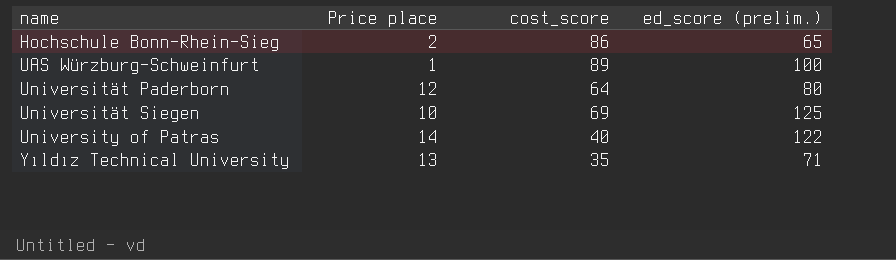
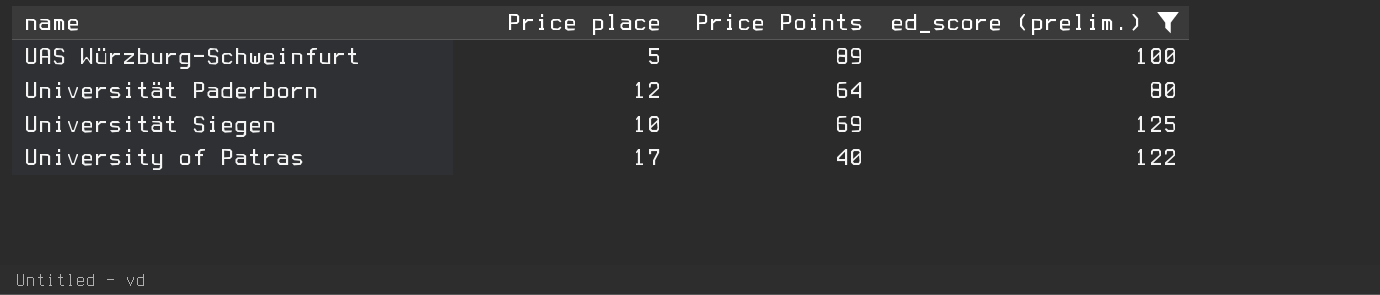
filter: none -> ed_score (prelim.) >= 80
column name: cost_score -> Price Points
UAS Würzburg-Schweinfurt | Price place: 1 -> 5
University of Patras | Price place: 14 -> 17

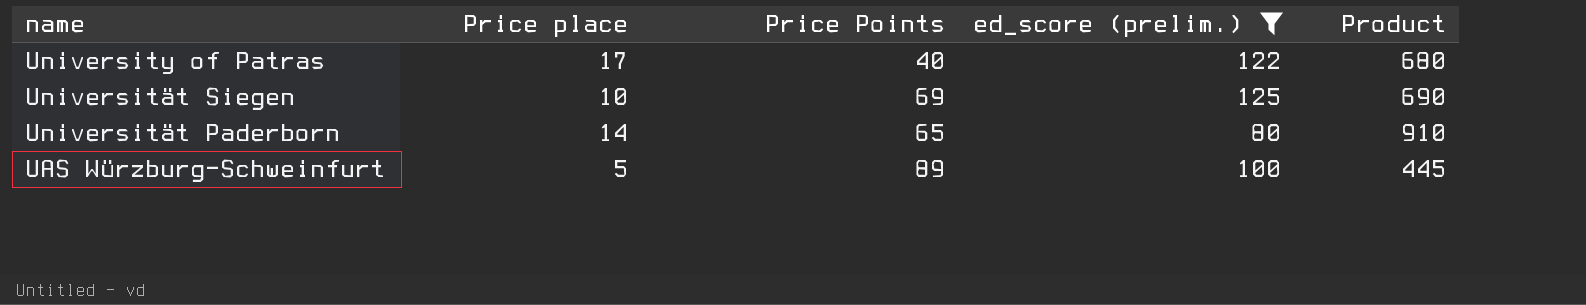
row order: name ascending -> name descending
column Product | formula: none -> [Price place] * [Price Points]
Universität Paderborn | Price place: 12 -> 14
Universität Paderborn | Price Points: 64 -> 65

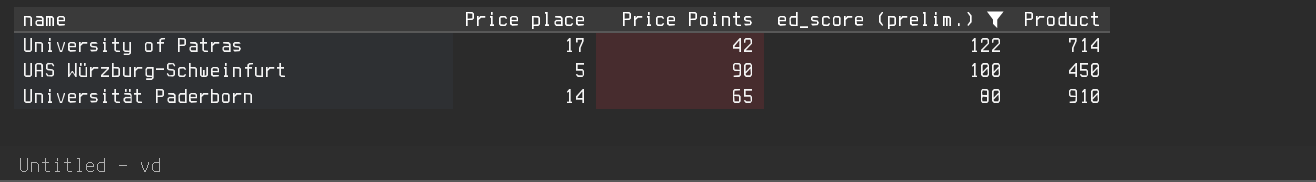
row order: name descending -> ed_score (prelim.) descending
row Universität Siegen: 10 | 69 | 125 | 690 -> none
University of Patras | Price Points: 40 -> 42
University of Patras | Product: 680 -> 714
UAS Würzburg-Schweinfurt | Price Points: 89 -> 90
UAS Würzburg-Schweinfurt | Product: 445 -> 450

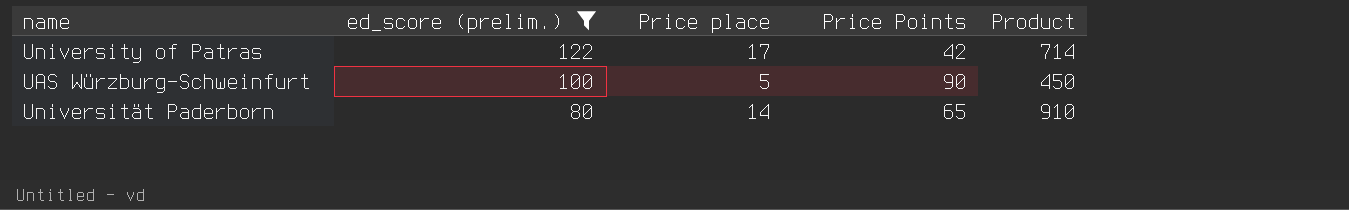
column ed_score (prelim.) | position: 4 -> 2

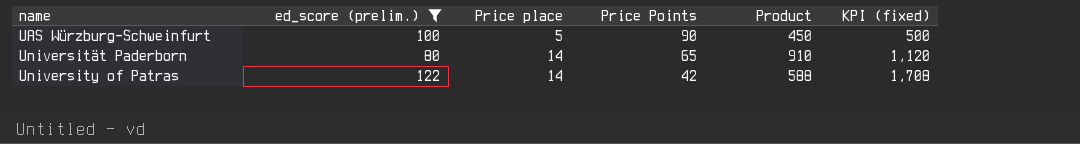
row order: ed_score (prelim.) descending -> name ascending
column KPI (fixed) | formula: none -> [ed_score (prelim.)] * [Price place]
University of Patras | Price place: 17 -> 14
University of Patras | Product: 714 -> 588

